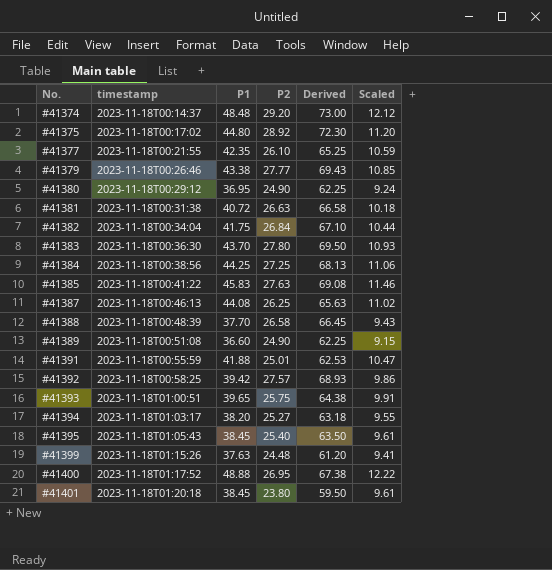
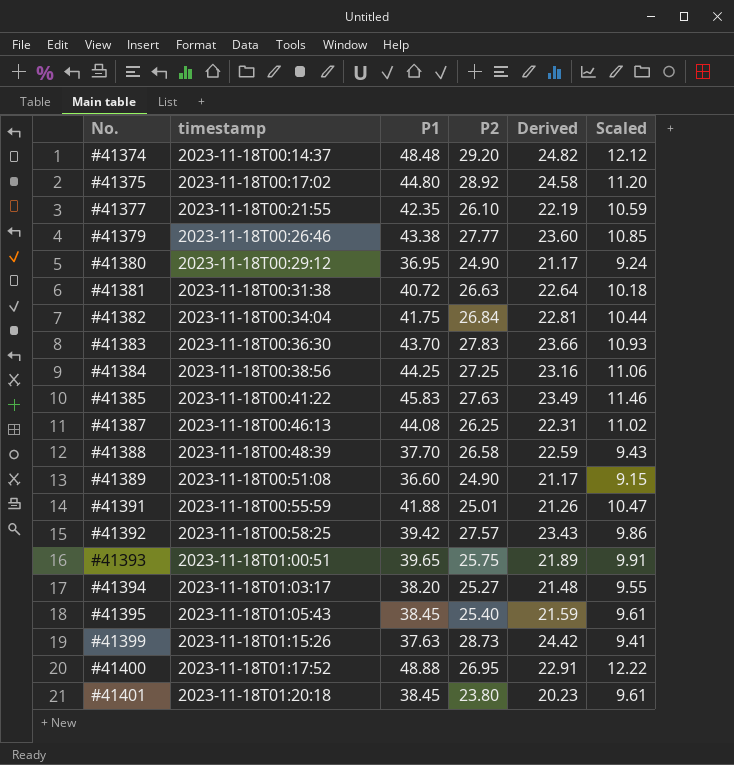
column Derived | formula: [P2] * 2.5 -> [P2] * 0.85
#41383 | P2: 27.80 -> 27.83
#41399 | P2: 24.48 -> 28.73

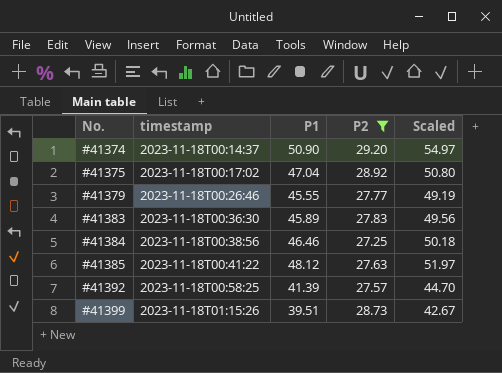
filter: none -> P2 >= 27.25
column Derived | formula: [P2] * 0.85 -> none
column Scaled | formula: [P1] * 0.25 -> [P1] * 1.08
#41374 | P1: 48.48 -> 50.90
#41375 | P1: 44.80 -> 47.04
#41379 | P1: 43.38 -> 45.55
#41383 | P1: 43.70 -> 45.89
#41384 | P1: 44.25 -> 46.46
#41385 | P1: 45.83 -> 48.12
#41392 | P1: 39.42 -> 41.39
#41399 | P1: 37.63 -> 39.51

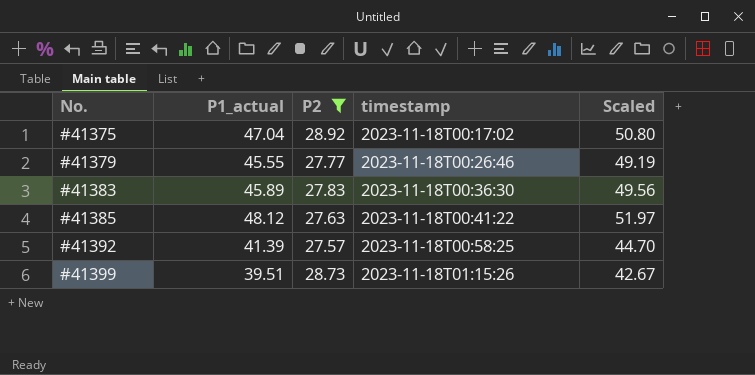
column name: P1 -> P1_actual
column timestamp | position: 2 -> 4
row #41374: 2023-11-18T00:14:37 | 50.90 | 29.20 | 54.97 -> none
row #41384: 2023-11-18T00:38:56 | 46.46 | 27.25 | 50.18 -> none

